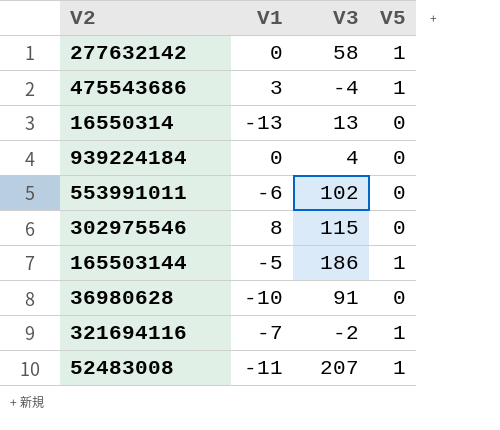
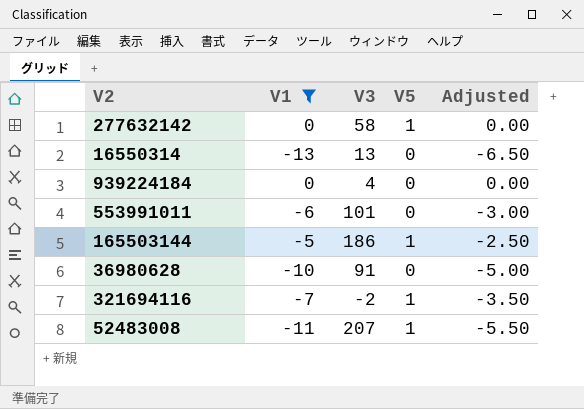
filter: none -> V1 <= 0
column Adjusted | formula: none -> [V1] * 0.5
553991011 | V3: 102 -> 101

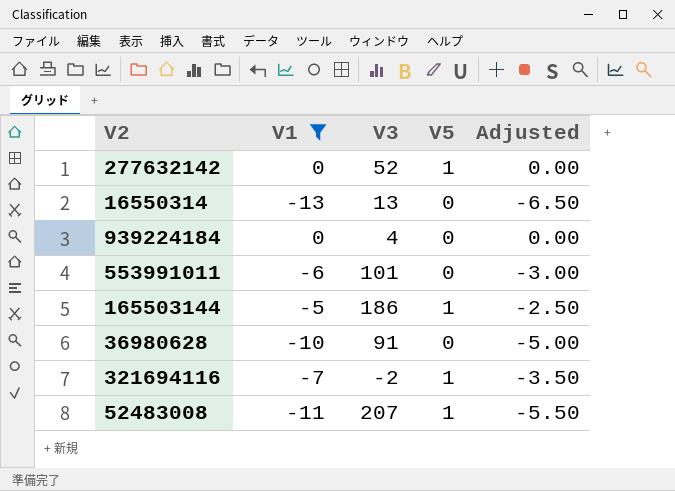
277632142 | V3: 58 -> 52

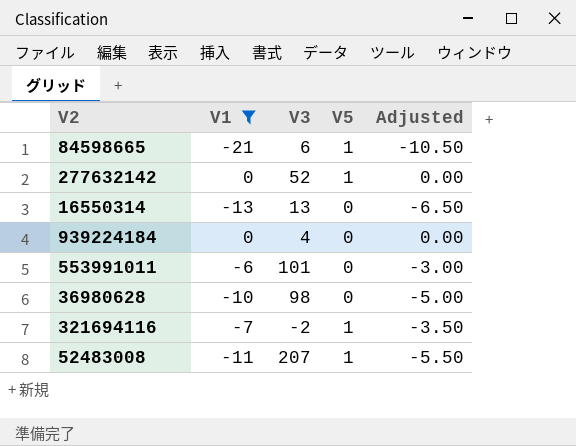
row 165503144: -5 | 186 | 1 | -2.50 -> none
row 84598665: none -> -21 | 6 | 1 | -10.50
36980628 | V3: 91 -> 98

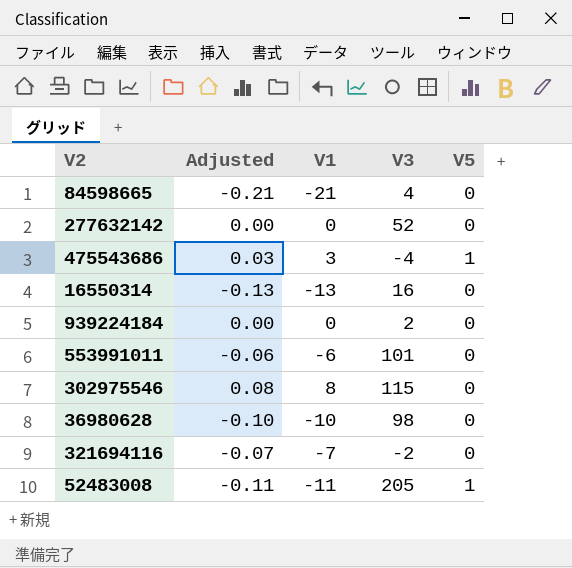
filter: V1 <= 0 -> none
column Adjusted | formula: [V1] * 0.5 -> [V1] * 0.01
column Adjusted | position: 5 -> 2
84598665 | V3: 6 -> 4
84598665 | V5: 1 -> 0
277632142 | V5: 1 -> 0
16550314 | V3: 13 -> 16
939224184 | V3: 4 -> 2
321694116 | V5: 1 -> 0
52483008 | V3: 207 -> 205

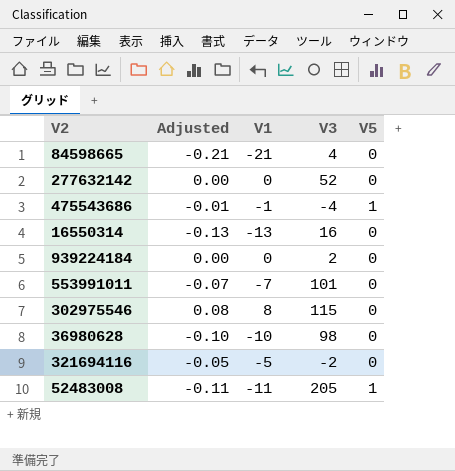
475543686 | Adjusted: 0.03 -> -0.01
475543686 | V1: 3 -> -1
553991011 | Adjusted: -0.06 -> -0.07
553991011 | V1: -6 -> -7
321694116 | Adjusted: -0.07 -> -0.05
321694116 | V1: -7 -> -5

